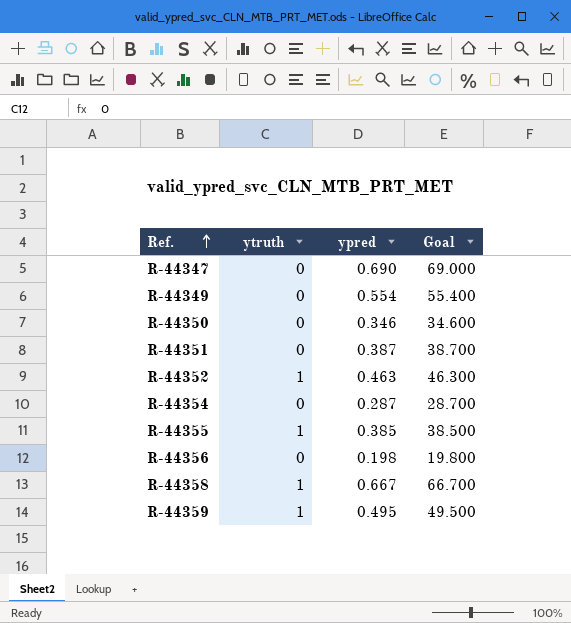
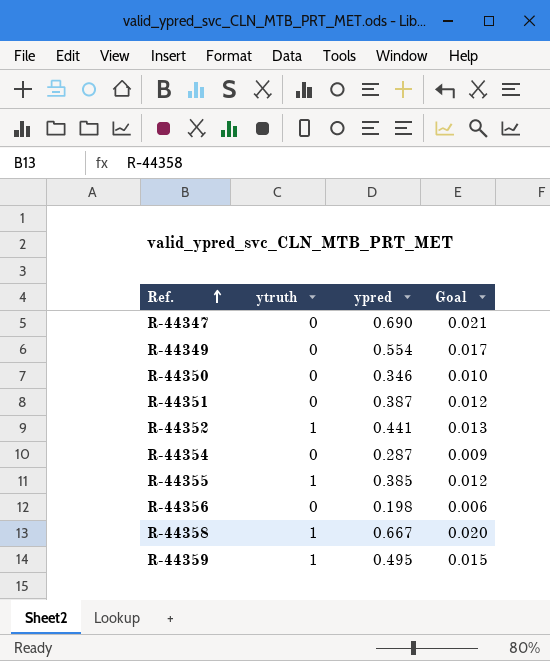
column Goal | formula: [ypred] * 100 -> [ypred] * 0.03
R-44352 | ypred: 0.463 -> 0.441

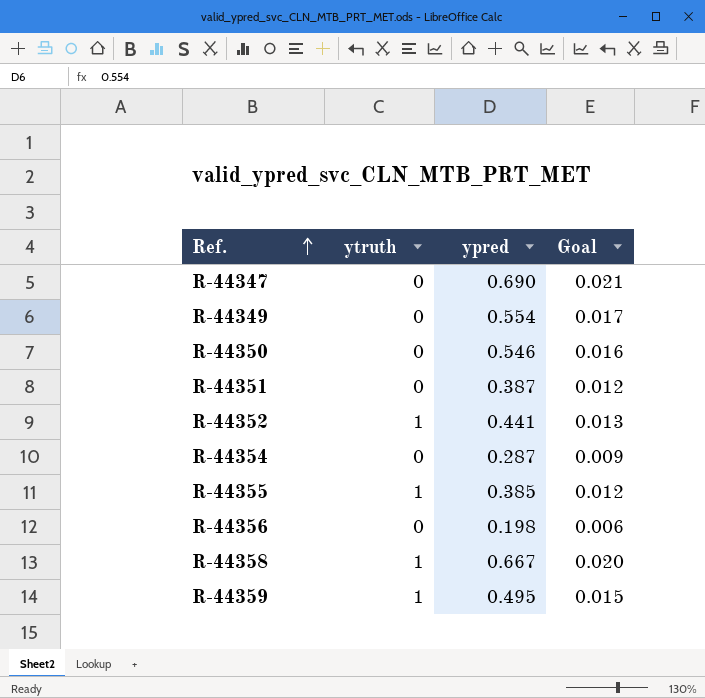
R-44350 | ypred: 0.346 -> 0.546
R-44350 | Goal: 0.010 -> 0.016

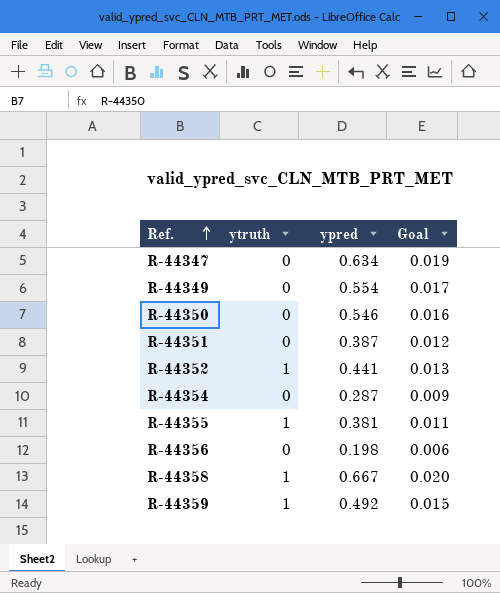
R-44347 | ypred: 0.690 -> 0.634
R-44347 | Goal: 0.021 -> 0.019
R-44355 | ypred: 0.385 -> 0.381
R-44355 | Goal: 0.012 -> 0.011
R-44359 | ypred: 0.495 -> 0.492

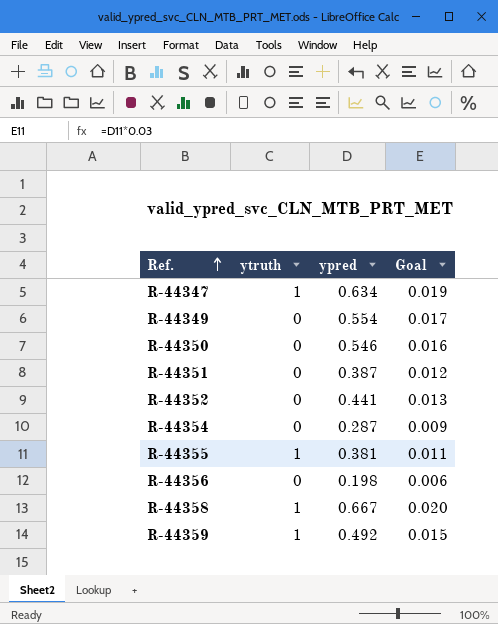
R-44347 | ytruth: 0 -> 1
R-44352 | ytruth: 1 -> 0

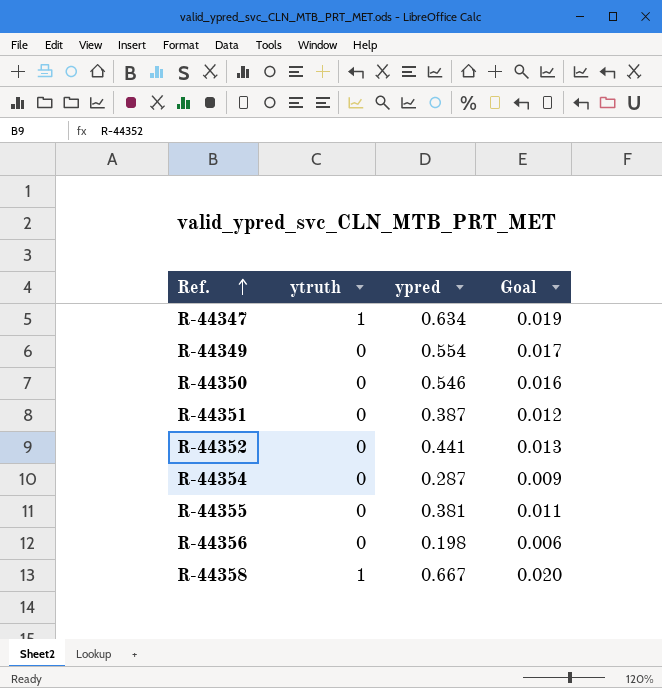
row R-44359: 1 | 0.492 | 0.015 -> none
R-44355 | ytruth: 1 -> 0

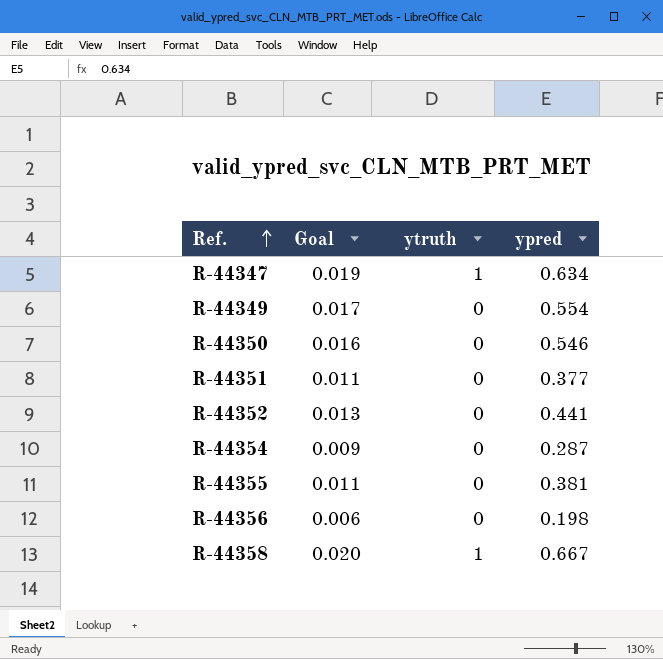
column Goal | position: 4 -> 2
R-44351 | Goal: 0.012 -> 0.011
R-44351 | ypred: 0.387 -> 0.377

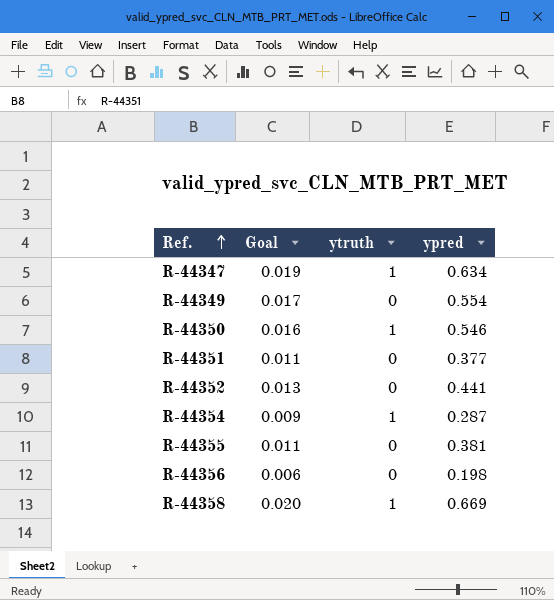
R-44350 | ytruth: 0 -> 1
R-44354 | ytruth: 0 -> 1
R-44358 | ypred: 0.667 -> 0.669

